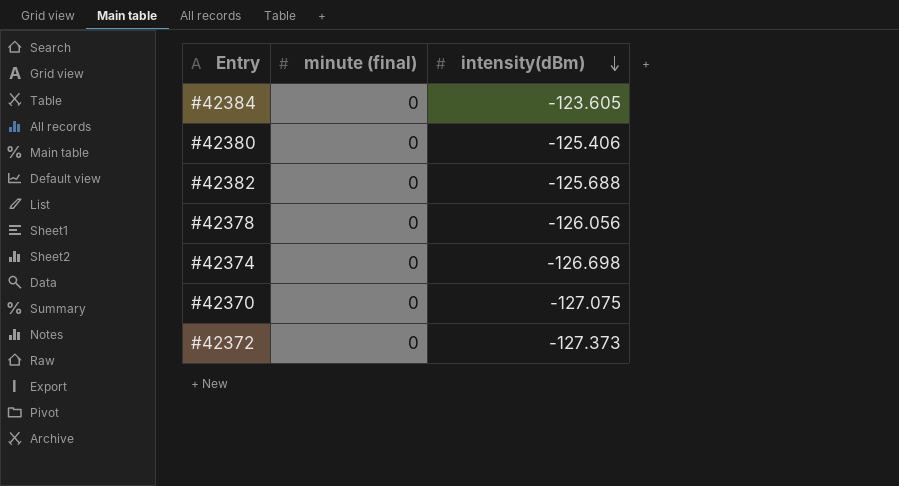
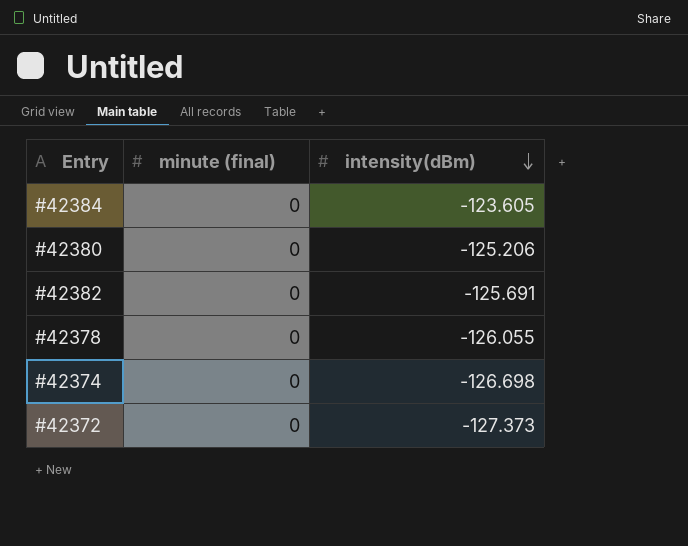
row #42370: 0 | -127.075 -> none
#42380 | intensity(dBm): -125.406 -> -125.206
#42382 | intensity(dBm): -125.688 -> -125.691
#42378 | intensity(dBm): -126.056 -> -126.055

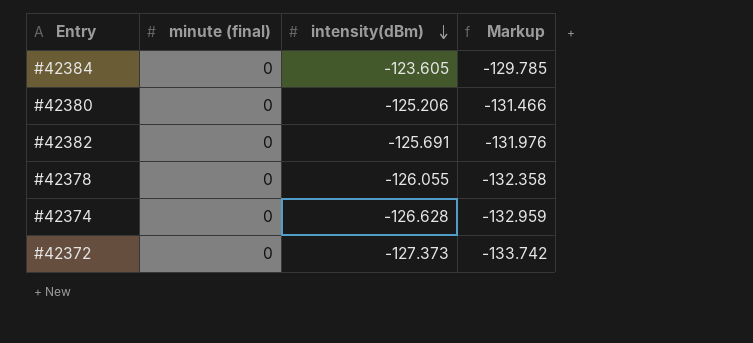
column Markup | formula: none -> [intensity(dBm)] * 1.05
#42374 | intensity(dBm): -126.698 -> -126.628

